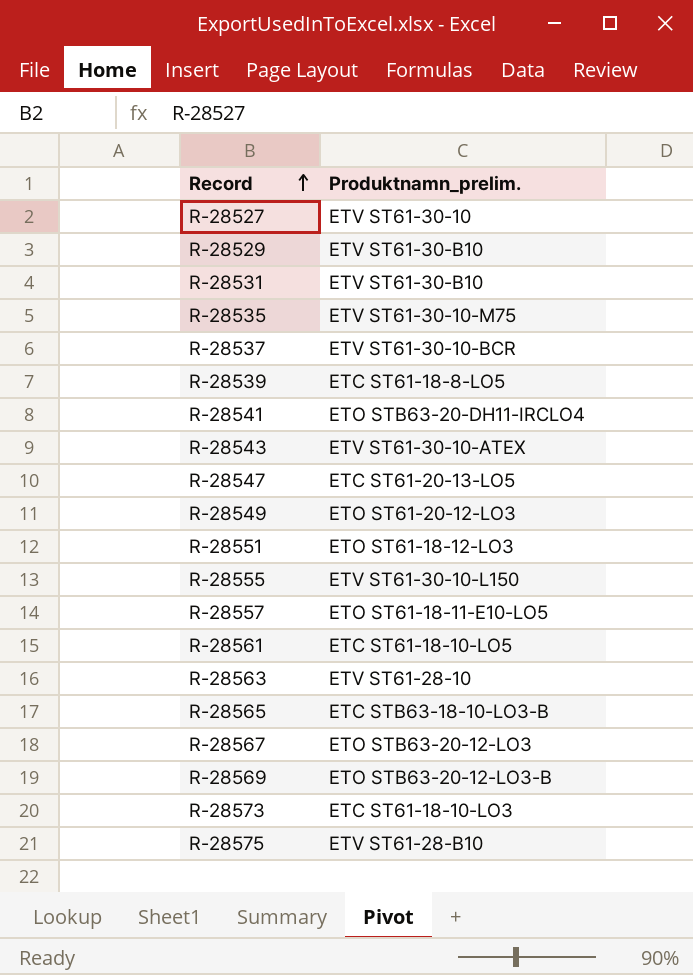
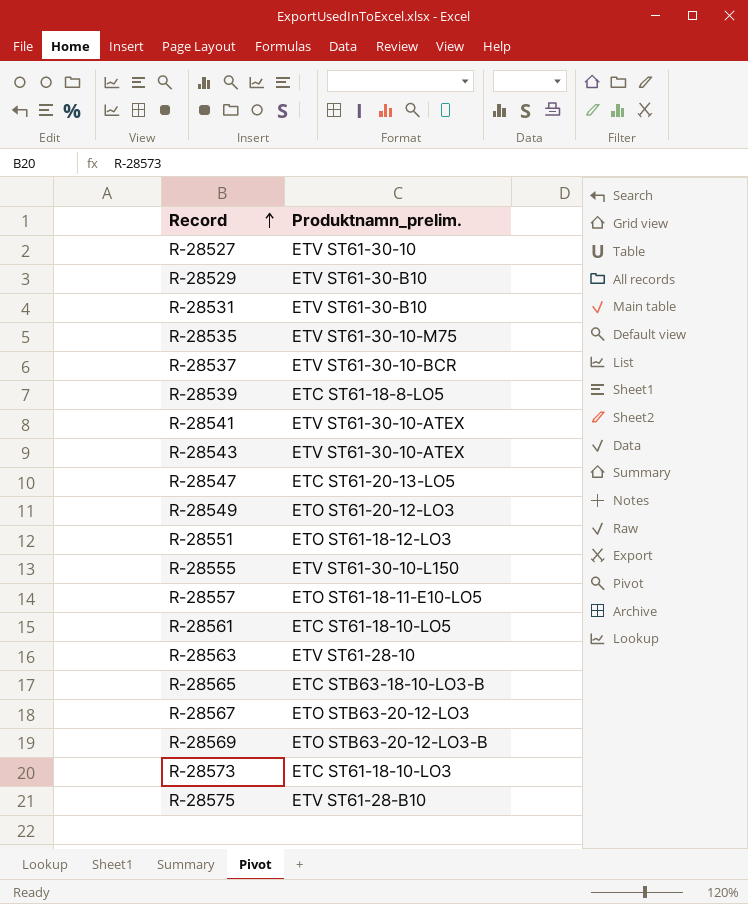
R-28541 | Produktnamn_prelim.: ETO STB63-20-DH11-IRCLO4 -> ETV ST61-30-10-ATEX

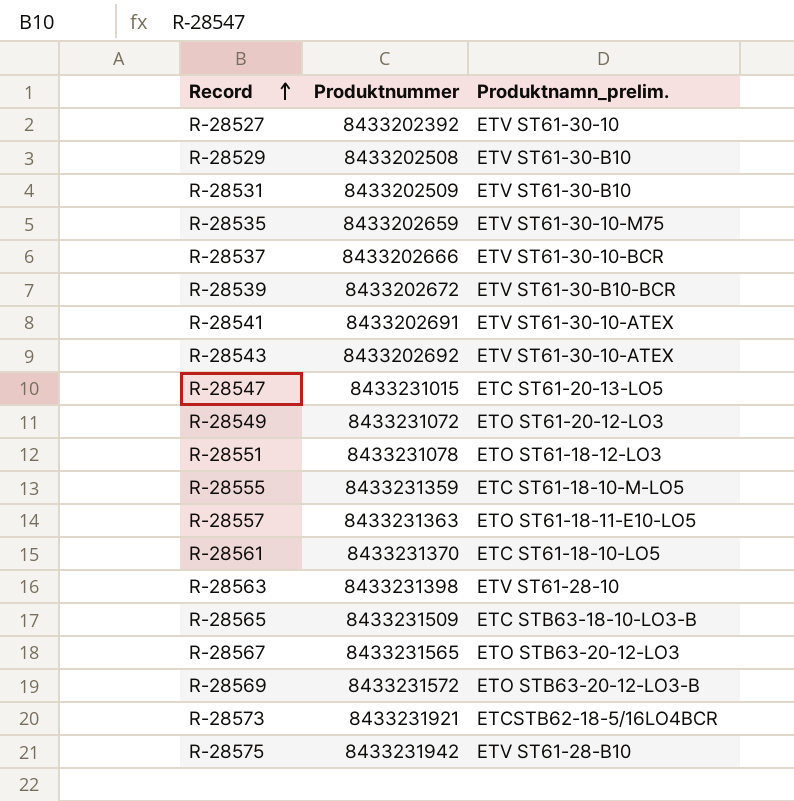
column Produktnummer | position: none -> 2
R-28539 | Produktnamn_prelim.: ETC ST61-18-8-LO5 -> ETV ST61-30-B10-BCR
R-28555 | Produktnamn_prelim.: ETV ST61-30-10-L150 -> ETC ST61-18-10-M-LO5
R-28573 | Produktnamn_prelim.: ETC ST61-18-10-LO3 -> ETCSTB62-18-5/16LO4BCR

